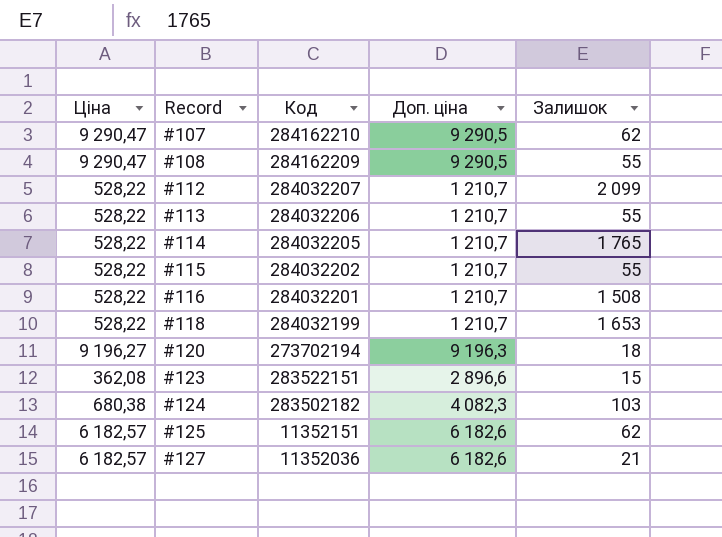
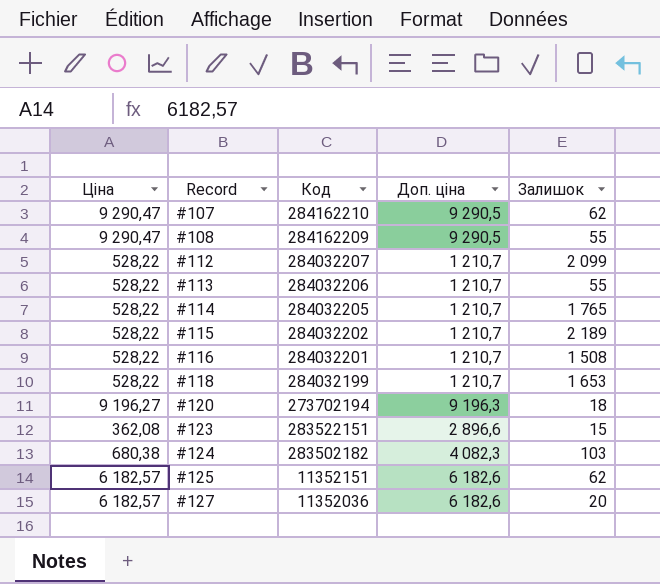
#115 | Залишок: 55 -> 2 189
#127 | Залишок: 21 -> 20

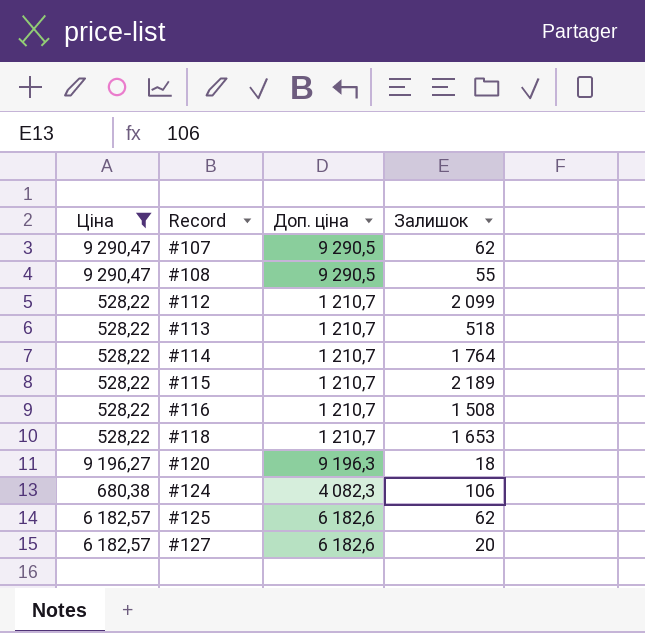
filter: none -> Ціна != 362,08
column Код | position: 3 -> none
#113 | Залишок: 55 -> 518
#114 | Залишок: 1 765 -> 1 764
#124 | Залишок: 103 -> 106

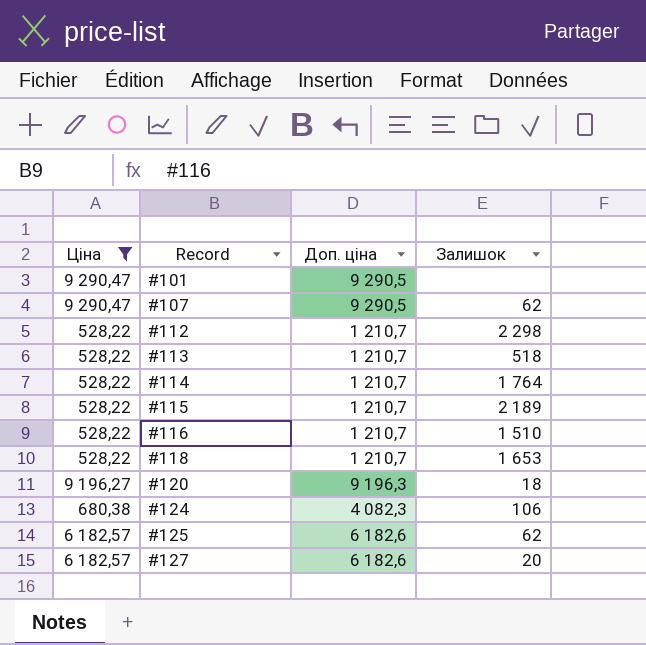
row #108: 9 290,47 | 9 290,5 | 55 -> none
row #101: none -> 9 290,47 | 9 290,5 | none
#112 | Залишок: 2 099 -> 2 298
#116 | Залишок: 1 508 -> 1 510

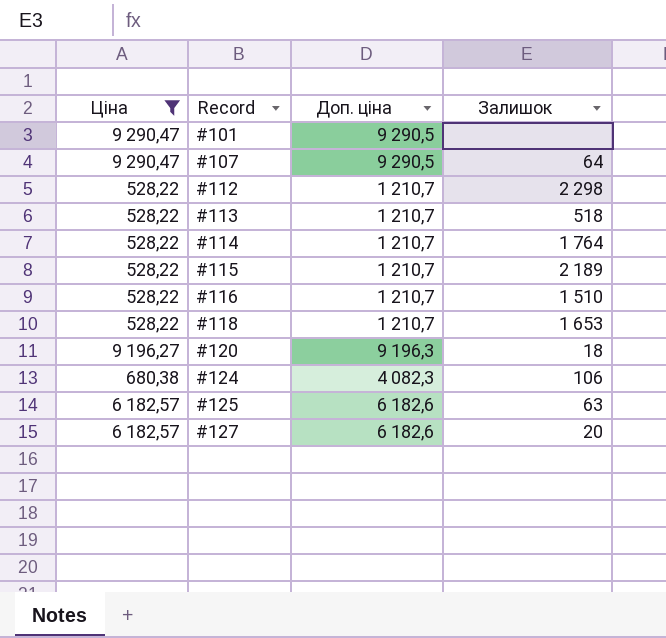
#107 | Залишок: 62 -> 64
#125 | Залишок: 62 -> 63

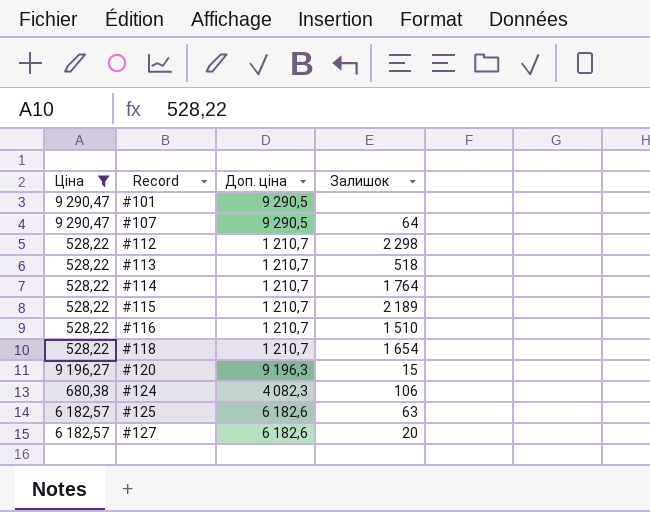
#118 | Залишок: 1 653 -> 1 654
#120 | Залишок: 18 -> 15

